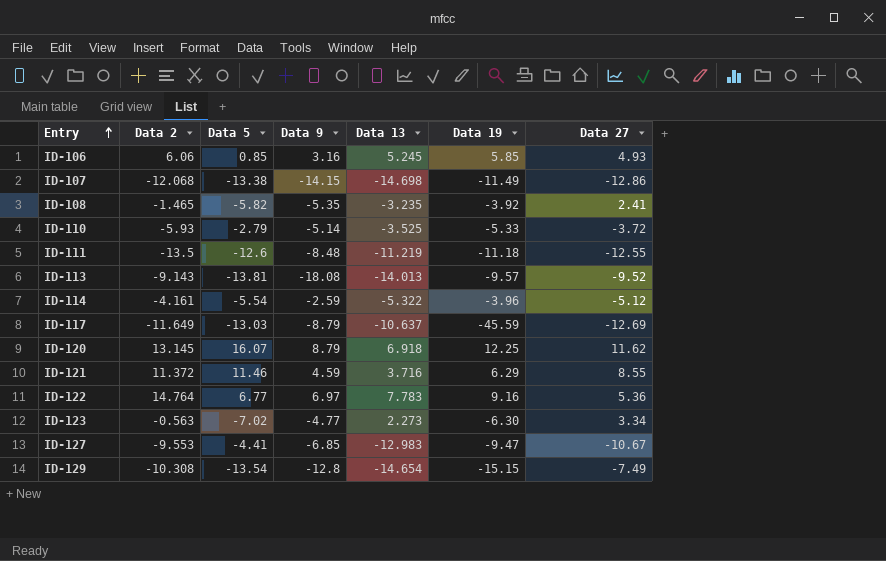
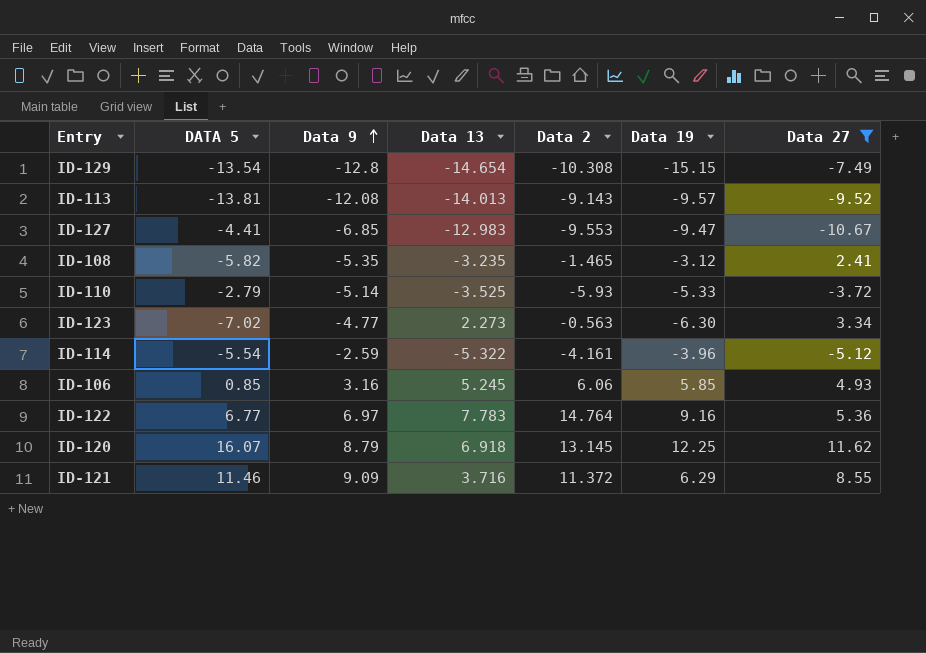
filter: none -> Data 27 >= -10.67
row order: Entry ascending -> Data 9 ascending
column name: Data 5 -> DATA 5
column Data 2 | position: 2 -> 5
ID-113 | Data 9: -18.08 -> -12.08
ID-108 | Data 19: -3.92 -> -3.12
ID-121 | Data 9: 4.59 -> 9.09

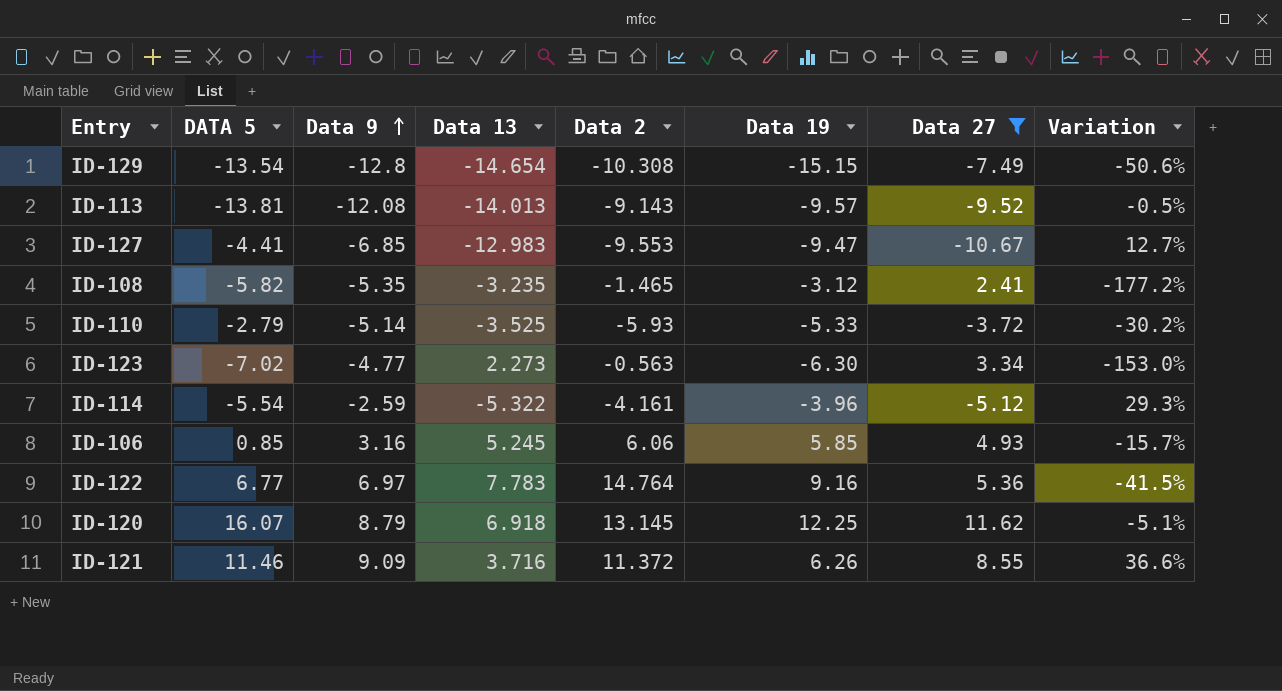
column Variation | formula: none -> ([Data 27] - [Data 19]) / [Data 19]
ID-121 | Data 19: 6.29 -> 6.26

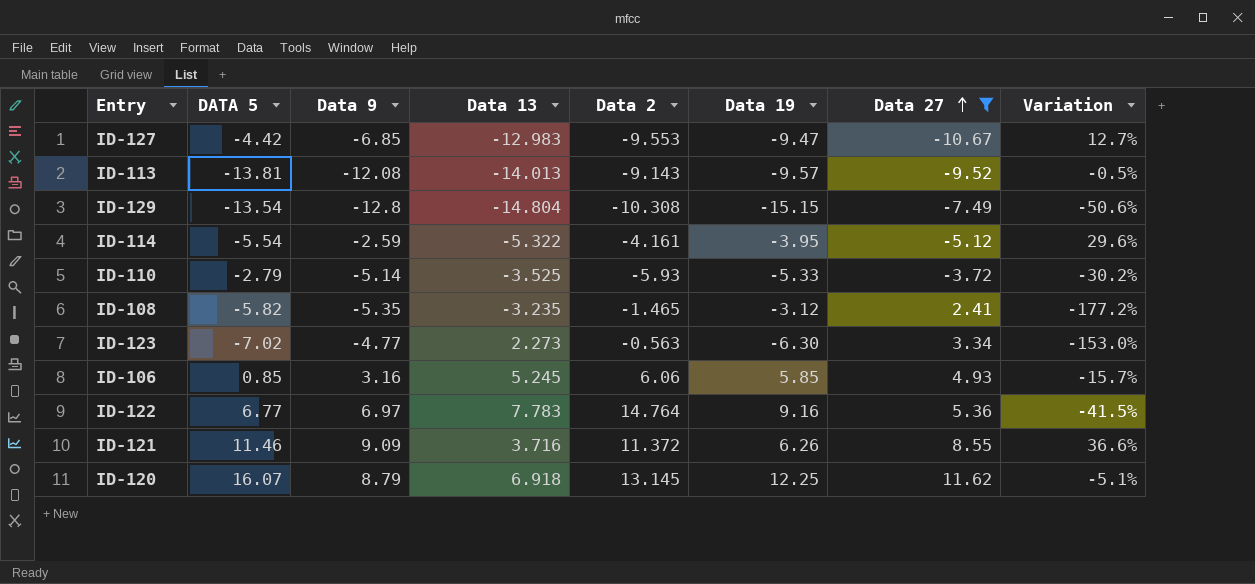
row order: Data 9 ascending -> Data 27 ascending
ID-127 | DATA 5: -4.41 -> -4.42
ID-129 | Data 13: -14.654 -> -14.804
ID-114 | Data 19: -3.96 -> -3.95
ID-114 | Variation: 29.3% -> 29.6%

